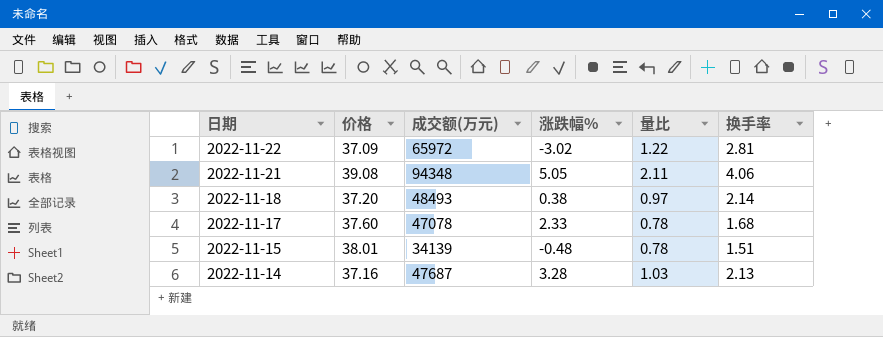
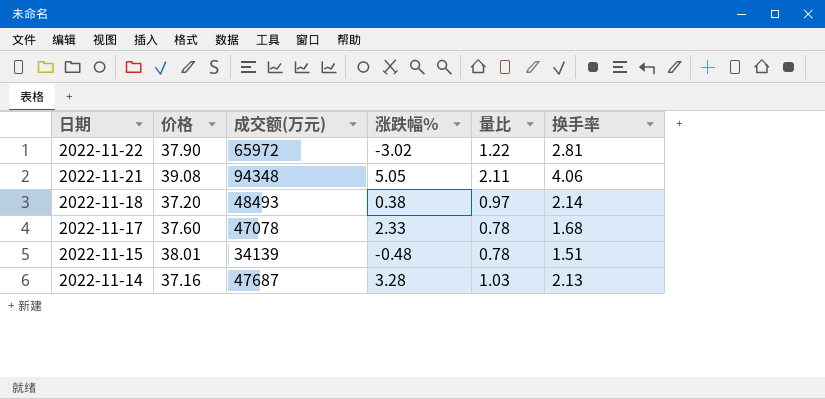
2022-11-22 | 价格: 37.09 -> 37.90

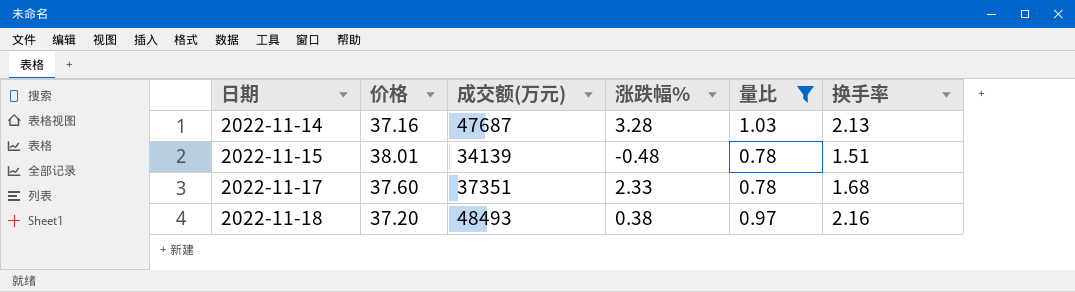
filter: none -> 量比 <= 1.03
row order: 日期 descending -> 日期 ascending
2022-11-17 | 成交额(万元): 47078 -> 37351
2022-11-18 | 换手率: 2.14 -> 2.16

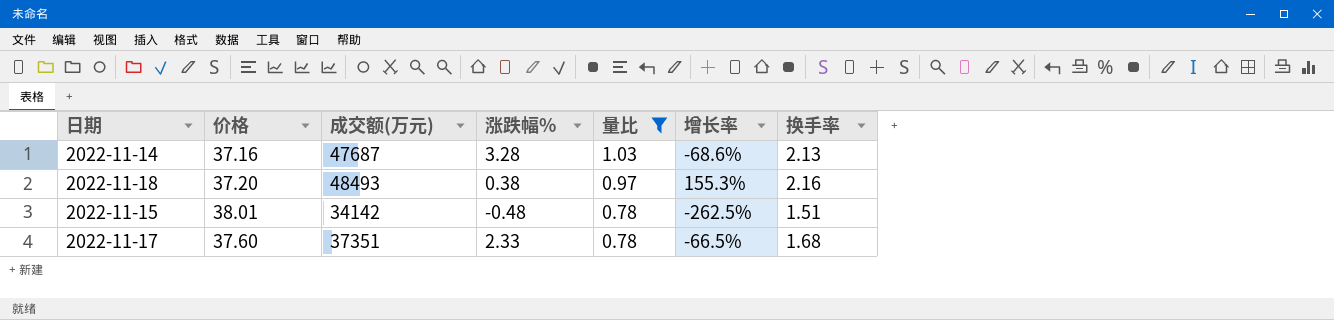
row order: 日期 ascending -> 量比 descending
column 增长率 | formula: none -> ([量比] - [涨跌幅%]) / [涨跌幅%]
2022-11-15 | 成交额(万元): 34139 -> 34142

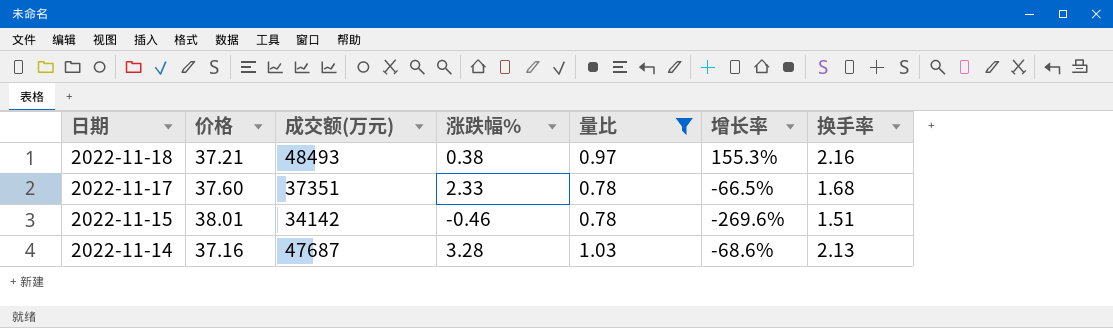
row order: 量比 descending -> 日期 descending
2022-11-18 | 价格: 37.20 -> 37.21
2022-11-15 | 涨跌幅%: -0.48 -> -0.46
2022-11-15 | 增长率: -262.5% -> -269.6%

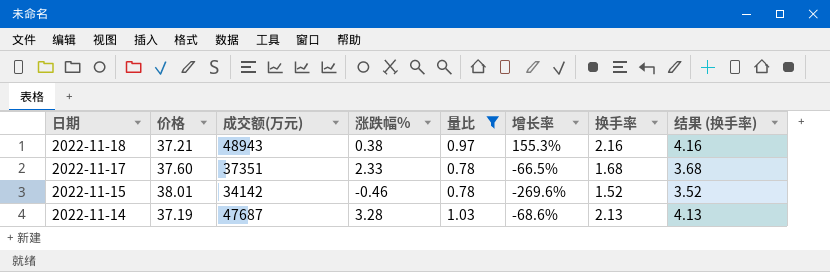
column 结果 (换手率) | formula: none -> [换手率] + 2
2022-11-18 | 成交额(万元): 48493 -> 48943
2022-11-15 | 换手率: 1.51 -> 1.52
2022-11-14 | 价格: 37.16 -> 37.19

